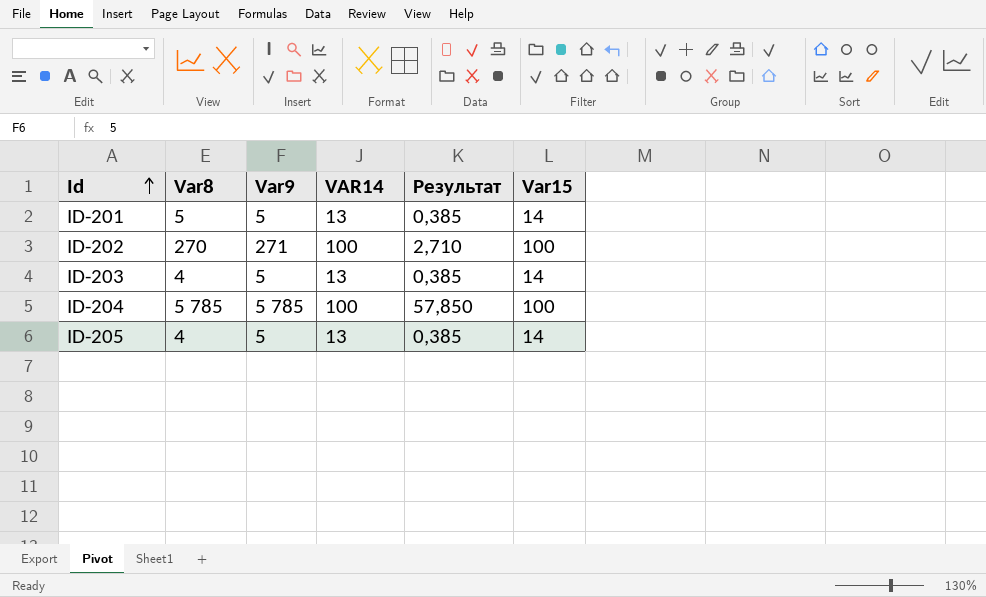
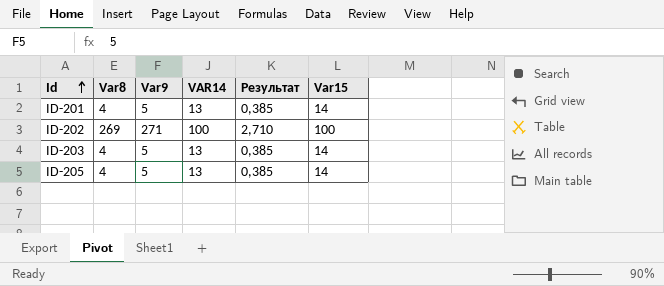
row ID-204: 5 785 | 5 785 | 100 | 57,850 | 100 -> none
ID-201 | Var8: 5 -> 4
ID-202 | Var8: 270 -> 269

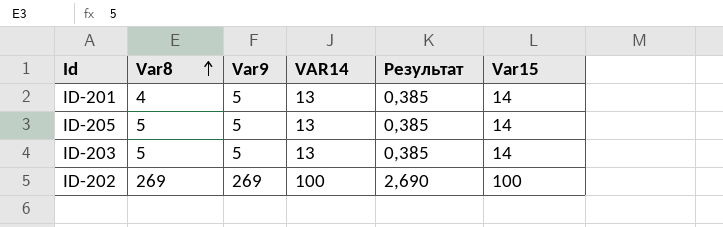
row order: Id ascending -> Var8 ascending
ID-205 | Var8: 4 -> 5
ID-203 | Var8: 4 -> 5
ID-202 | Var9: 271 -> 269
ID-202 | Результат: 2,710 -> 2,690

